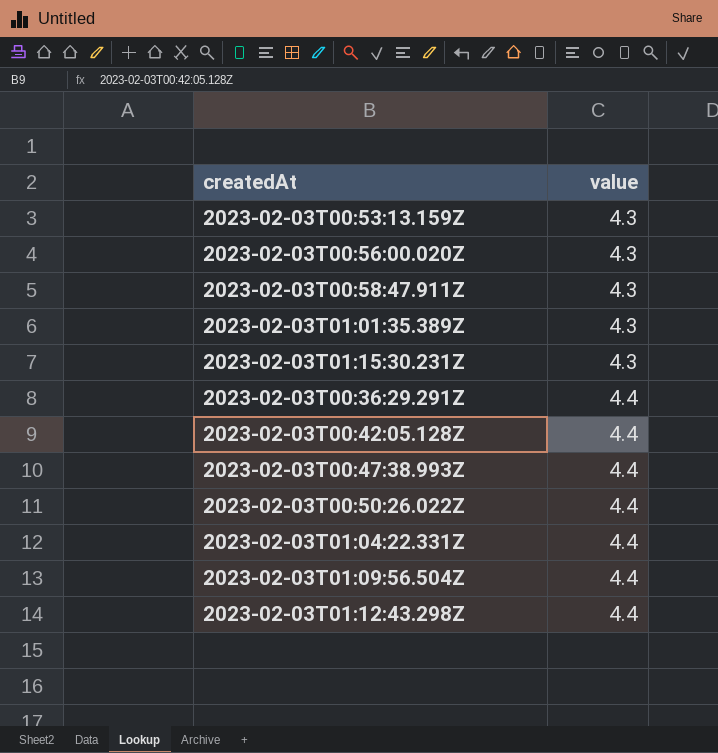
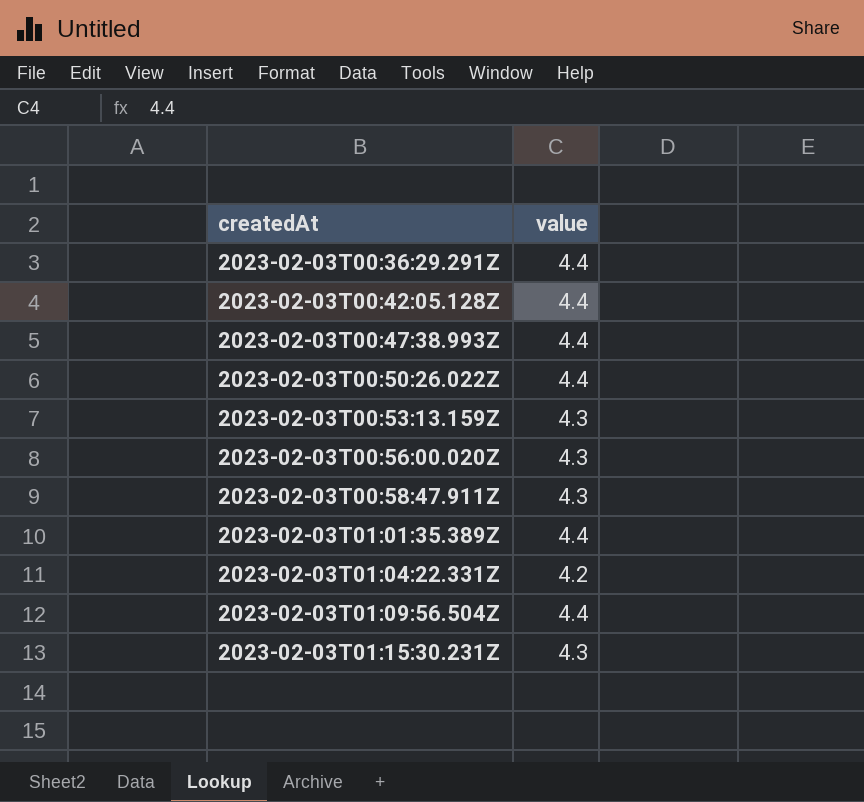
row order: value ascending -> createdAt ascending
row 2023-02-03T01:12:43.298Z: 4.4 -> none
2023-02-03T01:01:35.389Z | value: 4.3 -> 4.4
2023-02-03T01:04:22.331Z | value: 4.4 -> 4.2

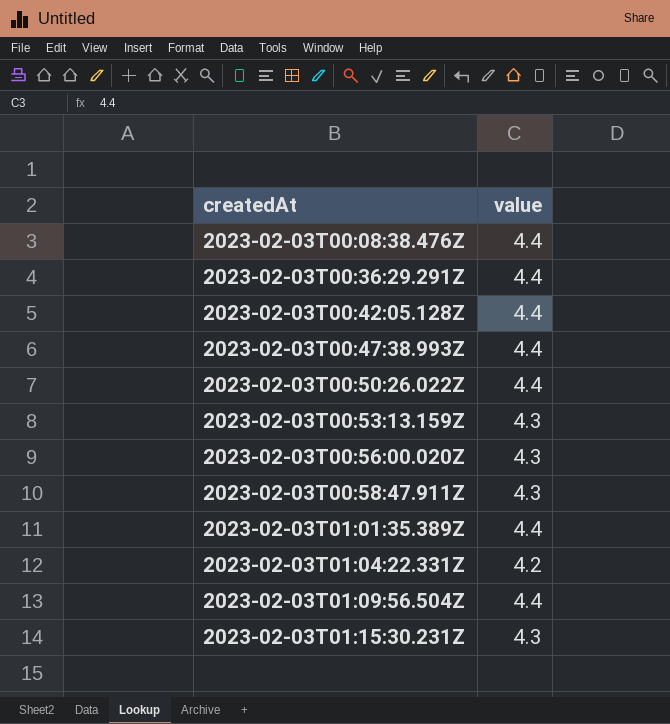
row 2023-02-03T00:08:38.476Z: none -> 4.4

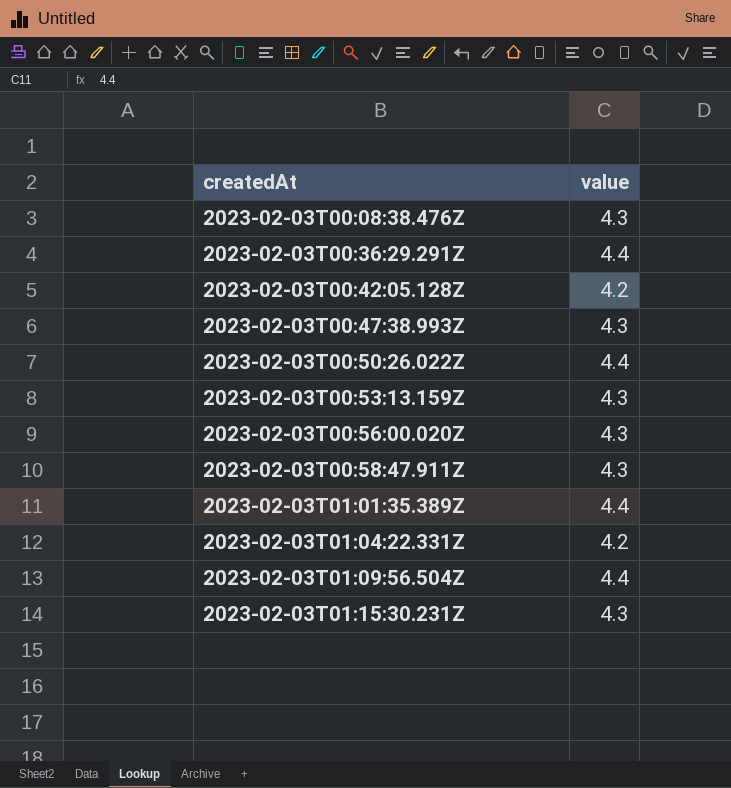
2023-02-03T00:08:38.476Z | value: 4.4 -> 4.3
2023-02-03T00:42:05.128Z | value: 4.4 -> 4.2
2023-02-03T00:47:38.993Z | value: 4.4 -> 4.3

